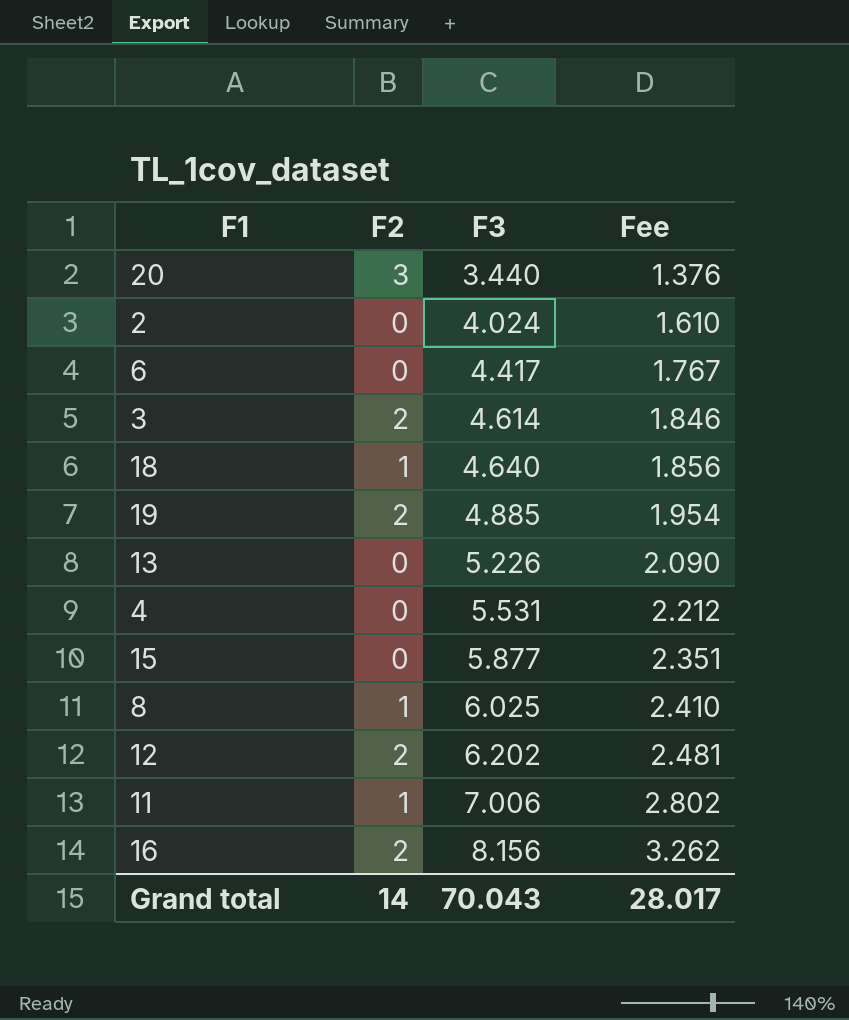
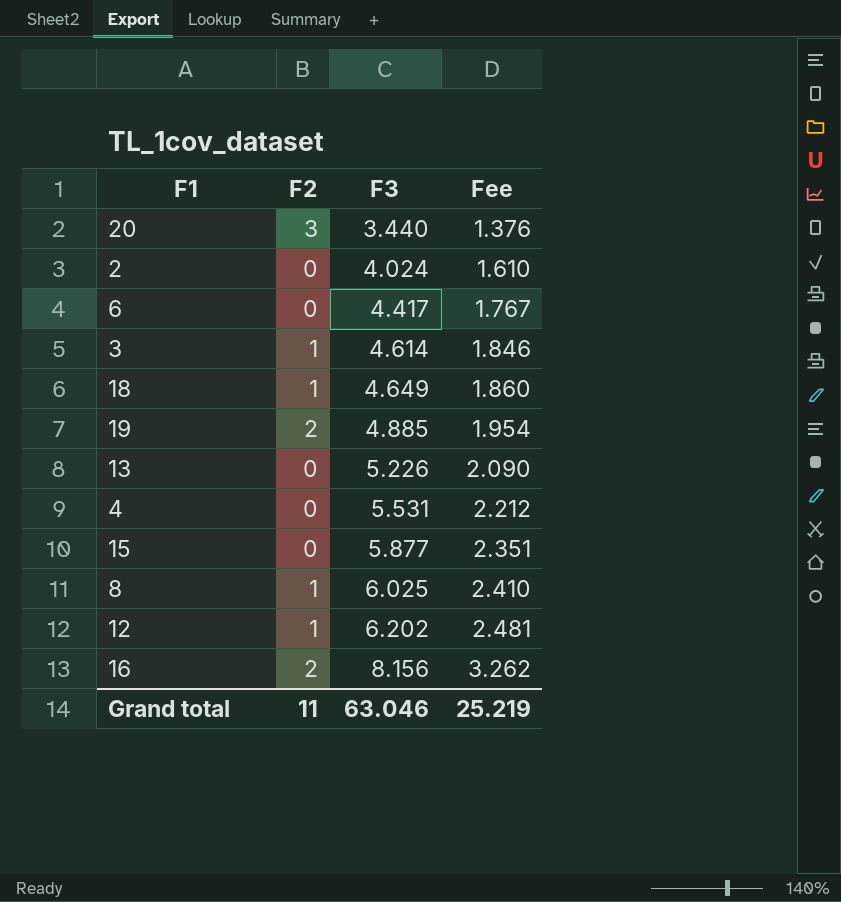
row 11: 1 | 7.006 | 2.802 -> none
3 | F2: 2 -> 1
18 | F3: 4.640 -> 4.649
18 | Fee: 1.856 -> 1.860
12 | F2: 2 -> 1
Grand total | F2: 14 -> 11
Grand total | F3: 70.043 -> 63.046
Grand total | Fee: 28.017 -> 25.219

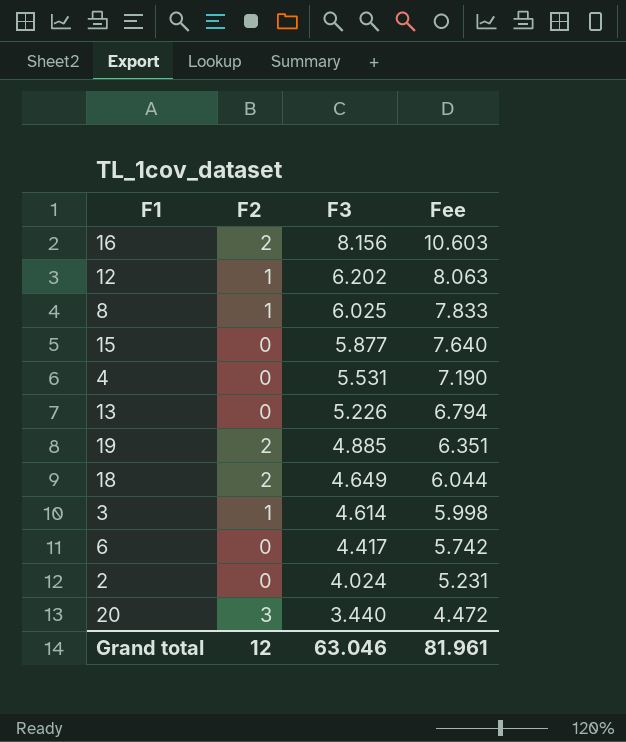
row order: F3 ascending -> F3 descending
column Fee | formula: [F3] * 0.4 -> [F3] * 1.3
18 | F2: 1 -> 2
Grand total | F2: 11 -> 12
Grand total | Fee: 25.219 -> 81.961

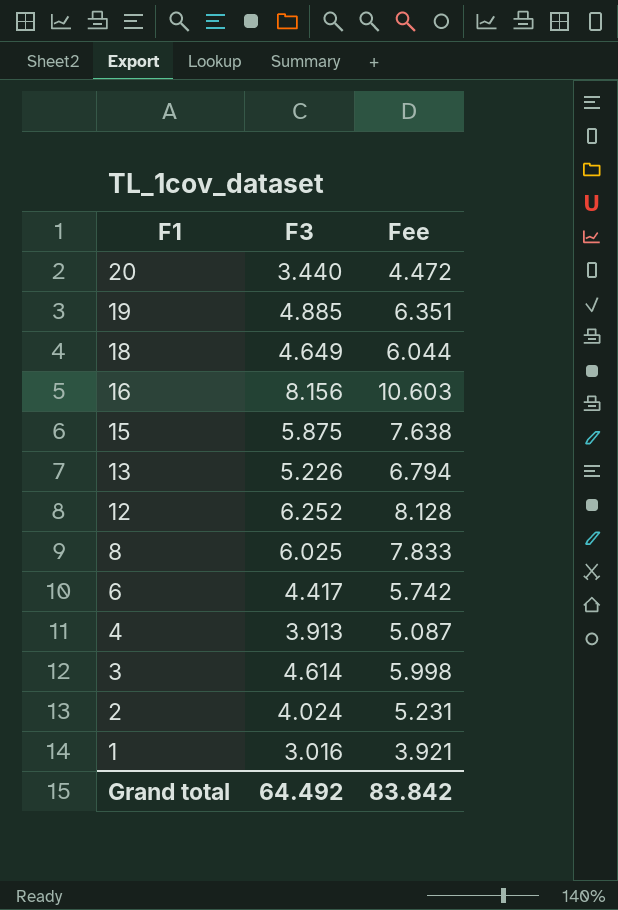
row order: F3 descending -> F1 descending
column F2 | position: 2 -> none
15 | F3: 5.877 -> 5.875
15 | Fee: 7.640 -> 7.638
12 | F3: 6.202 -> 6.252
12 | Fee: 8.063 -> 8.128
4 | F3: 5.531 -> 3.913
4 | Fee: 7.190 -> 5.087
row 1: none -> 3.016 | 3.921
Grand total | F3: 63.046 -> 64.492
Grand total | Fee: 81.961 -> 83.842

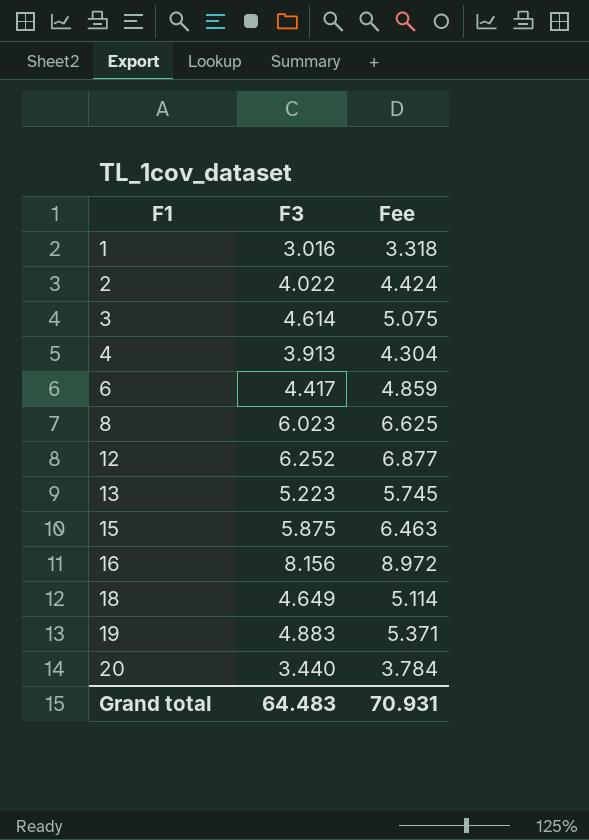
row order: F1 descending -> F1 ascending
column Fee | formula: [F3] * 1.3 -> [F3] * 1.1
2 | F3: 4.024 -> 4.022
8 | F3: 6.025 -> 6.023
13 | F3: 5.226 -> 5.223
19 | F3: 4.885 -> 4.883
Grand total | F3: 64.492 -> 64.483
Grand total | Fee: 83.842 -> 70.931

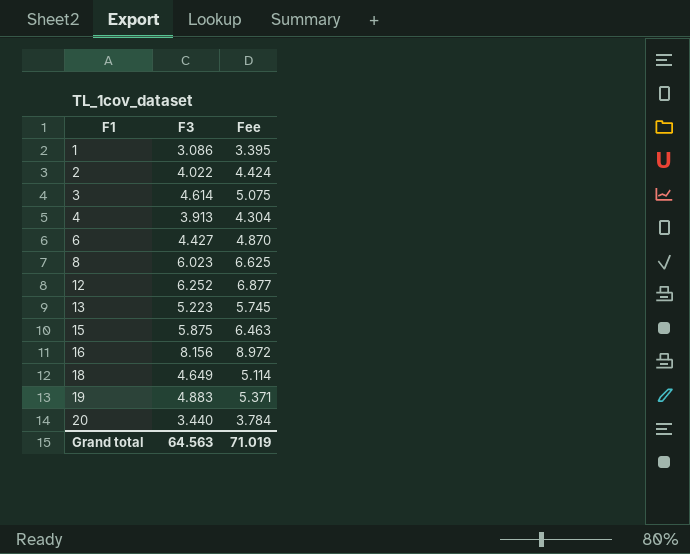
1 | F3: 3.016 -> 3.086
1 | Fee: 3.318 -> 3.395
6 | F3: 4.417 -> 4.427
6 | Fee: 4.859 -> 4.870
Grand total | F3: 64.483 -> 64.563
Grand total | Fee: 70.931 -> 71.019

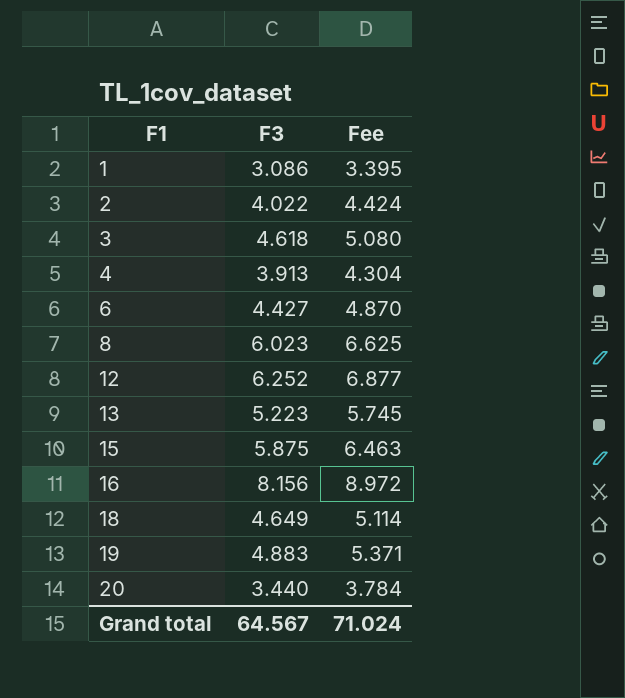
3 | F3: 4.614 -> 4.618
3 | Fee: 5.075 -> 5.080
Grand total | F3: 64.563 -> 64.567
Grand total | Fee: 71.019 -> 71.024

